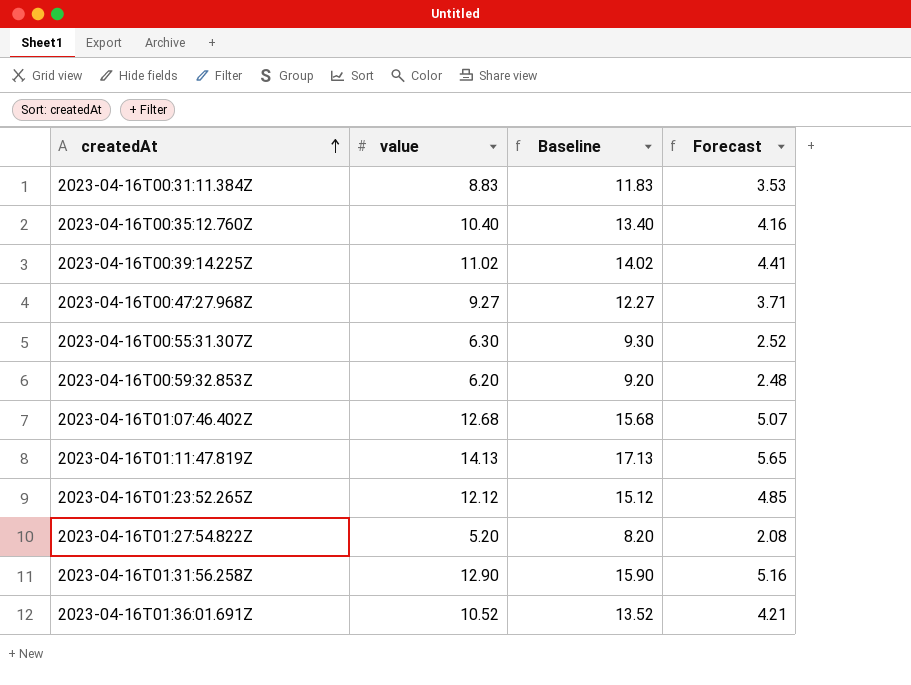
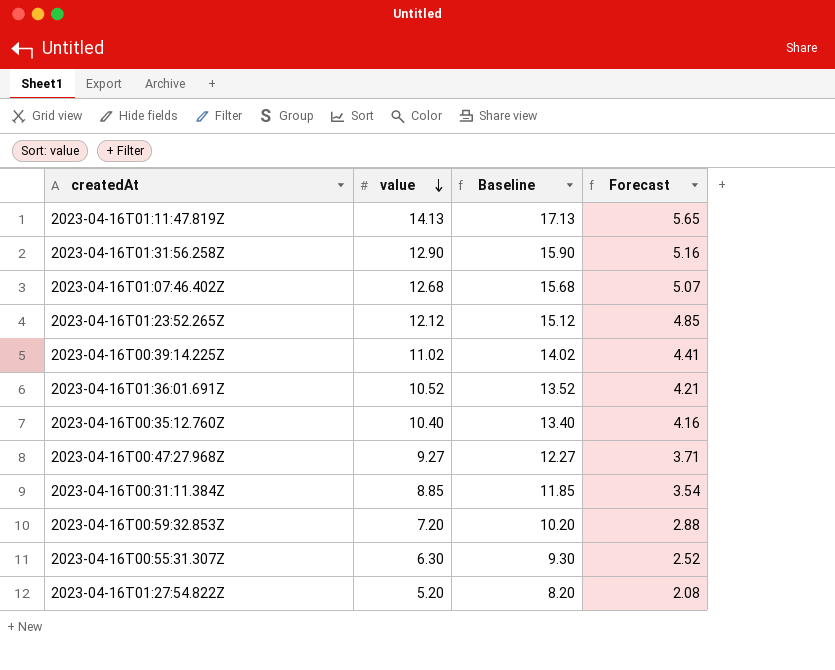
row order: createdAt ascending -> value descending
2023-04-16T00:31:11.384Z | value: 8.83 -> 8.85
2023-04-16T00:31:11.384Z | Baseline: 11.83 -> 11.85
2023-04-16T00:31:11.384Z | Forecast: 3.53 -> 3.54
2023-04-16T00:59:32.853Z | value: 6.20 -> 7.20
2023-04-16T00:59:32.853Z | Baseline: 9.20 -> 10.20
2023-04-16T00:59:32.853Z | Forecast: 2.48 -> 2.88

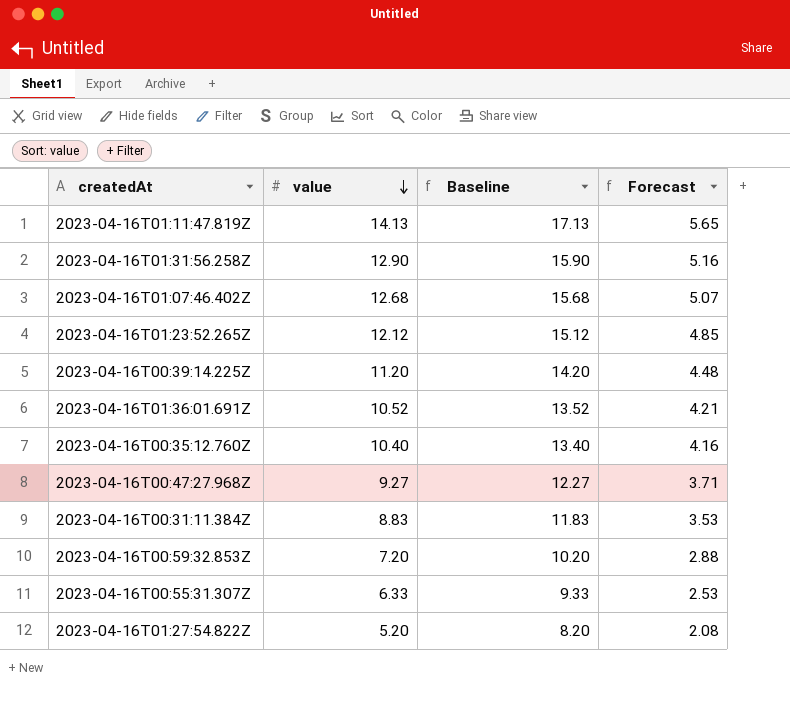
2023-04-16T00:39:14.225Z | value: 11.02 -> 11.20
2023-04-16T00:39:14.225Z | Baseline: 14.02 -> 14.20
2023-04-16T00:39:14.225Z | Forecast: 4.41 -> 4.48
2023-04-16T00:31:11.384Z | value: 8.85 -> 8.83
2023-04-16T00:31:11.384Z | Baseline: 11.85 -> 11.83
2023-04-16T00:31:11.384Z | Forecast: 3.54 -> 3.53
2023-04-16T00:55:31.307Z | value: 6.30 -> 6.33
2023-04-16T00:55:31.307Z | Baseline: 9.30 -> 9.33
2023-04-16T00:55:31.307Z | Forecast: 2.52 -> 2.53

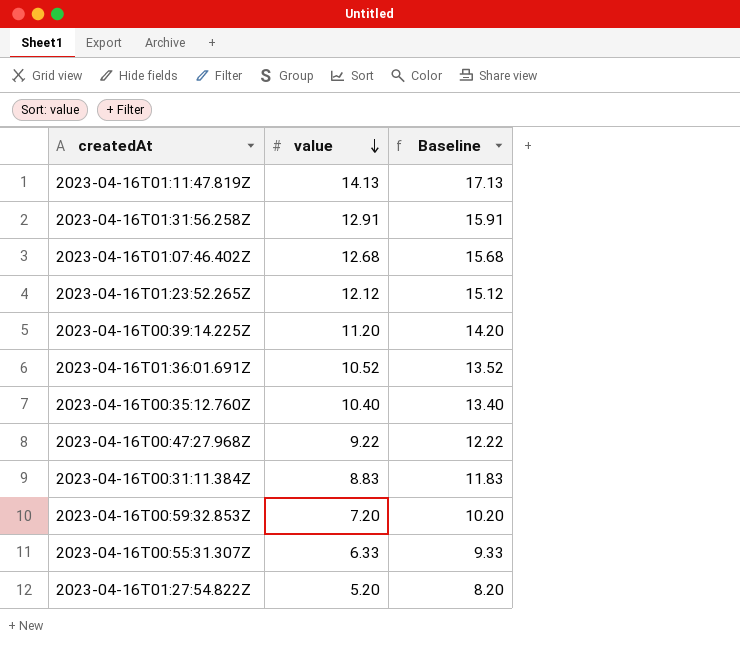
column Forecast | formula: [value] * 0.4 -> none
2023-04-16T01:31:56.258Z | value: 12.90 -> 12.91
2023-04-16T01:31:56.258Z | Baseline: 15.90 -> 15.91
2023-04-16T00:47:27.968Z | value: 9.27 -> 9.22
2023-04-16T00:47:27.968Z | Baseline: 12.27 -> 12.22

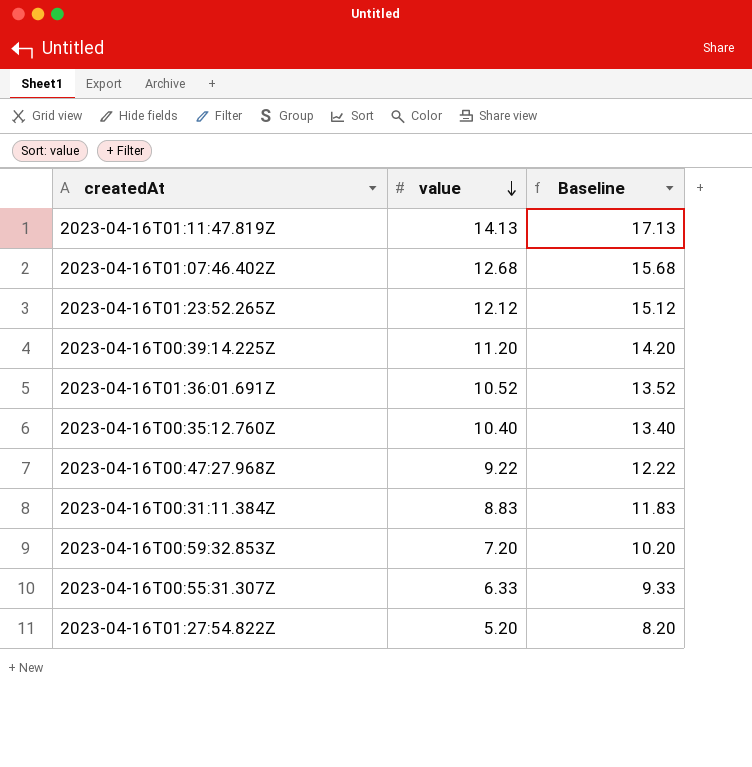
row 2023-04-16T01:31:56.258Z: 12.91 | 15.91 -> none

